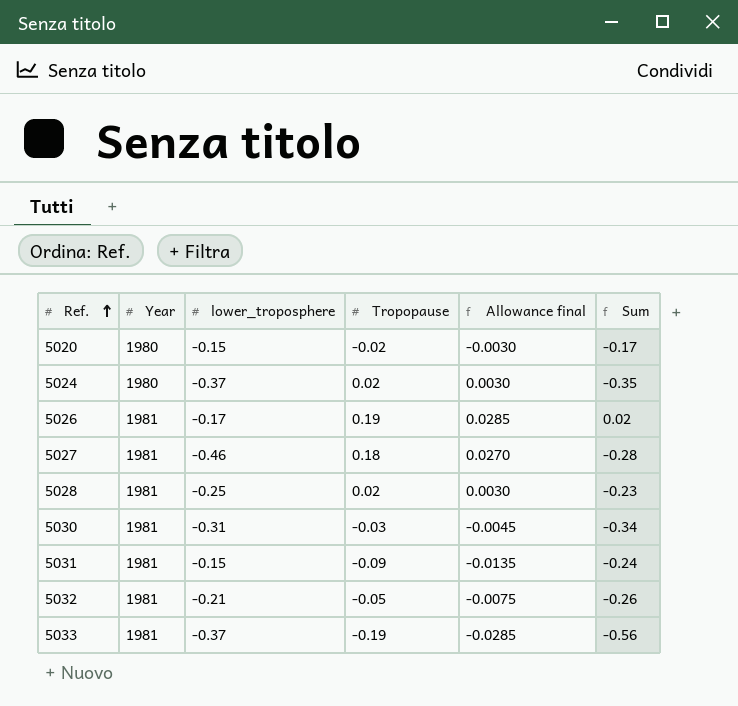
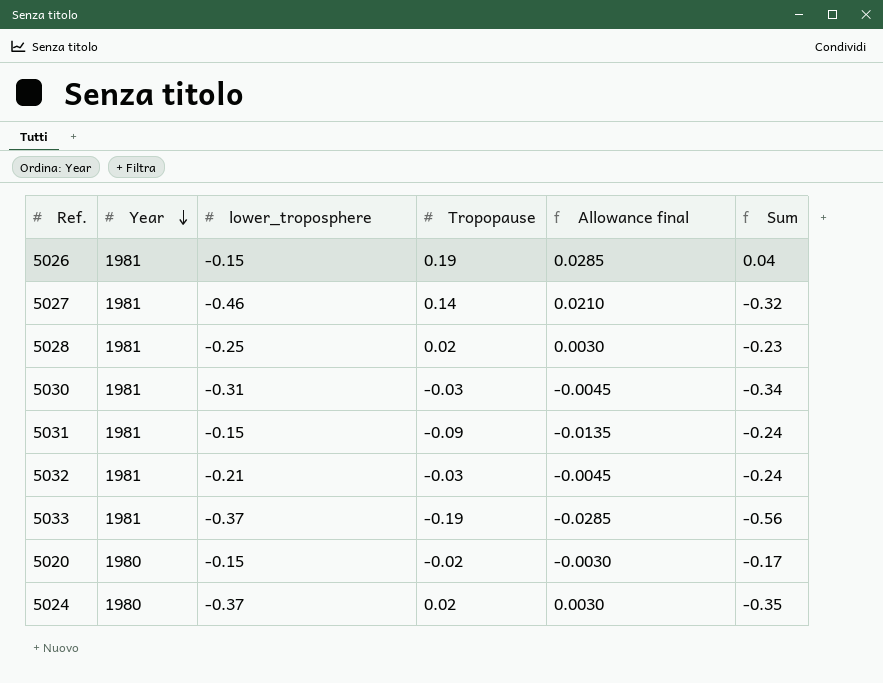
row order: Ref. ascending -> Year descending
5026 | lower_troposphere: -0.17 -> -0.15
5026 | Sum: 0.02 -> 0.04
5027 | Tropopause: 0.18 -> 0.14
5027 | Allowance final: 0.0270 -> 0.0210
5027 | Sum: -0.28 -> -0.32
5032 | Tropopause: -0.05 -> -0.03
5032 | Allowance final: -0.0075 -> -0.0045
5032 | Sum: -0.26 -> -0.24

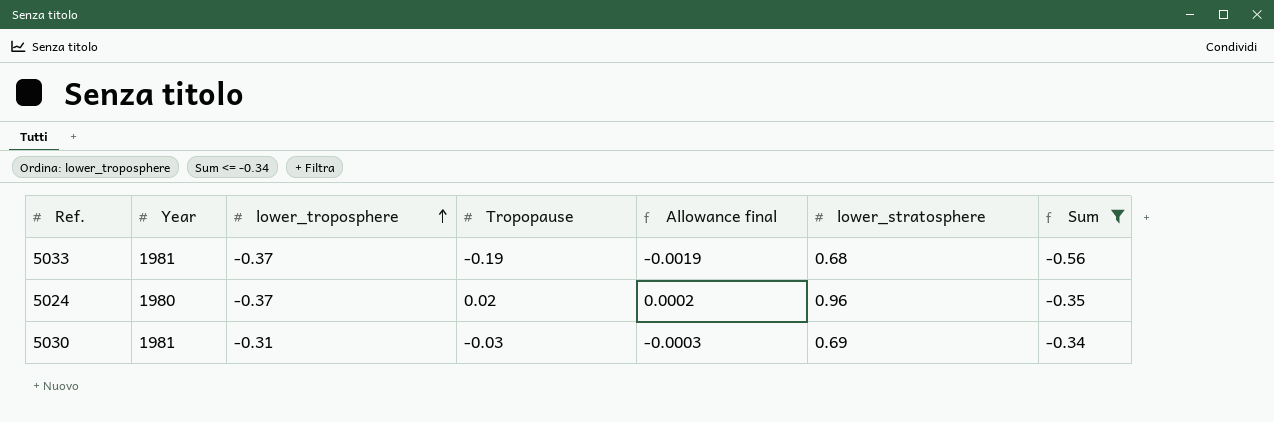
filter: none -> Sum <= -0.34
row order: Year descending -> lower_troposphere ascending
column Allowance final | formula: [Tropopause] * 0.15 -> [Tropopause] * 0.01
column lower_stratosphere | position: none -> 6

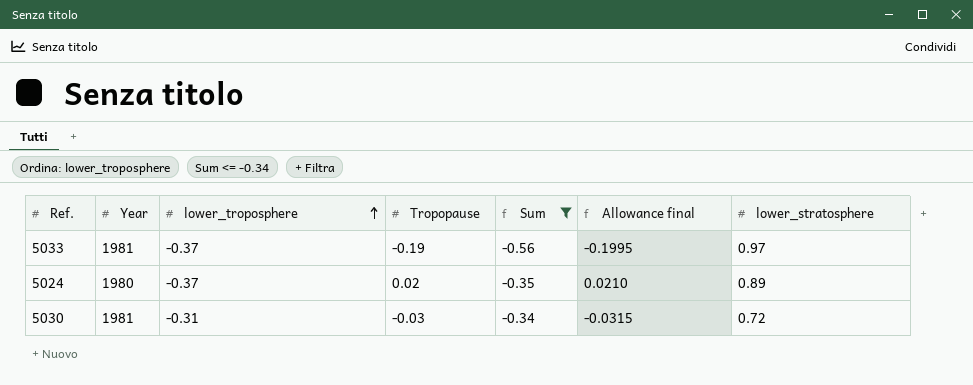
column Sum | position: 7 -> 5
column Allowance final | formula: [Tropopause] * 0.01 -> [Tropopause] * 1.05
5033 | lower_stratosphere: 0.68 -> 0.97
5024 | lower_stratosphere: 0.96 -> 0.89
5030 | lower_stratosphere: 0.69 -> 0.72

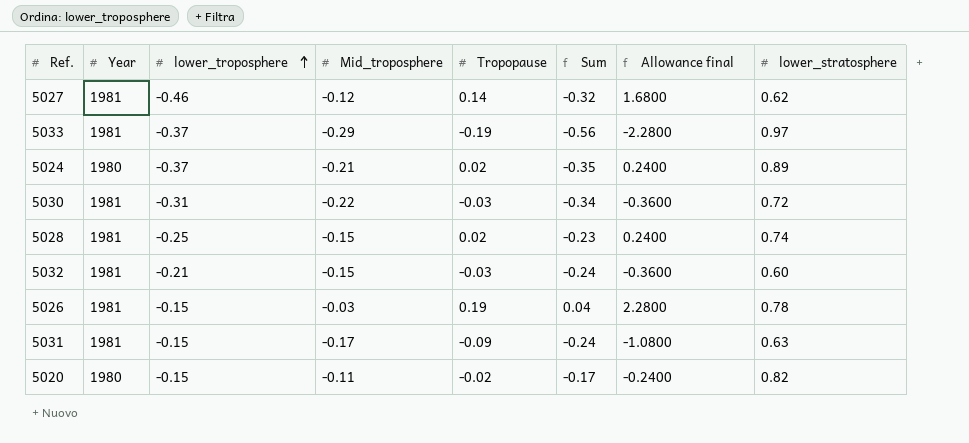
filter: Sum <= -0.34 -> none
column Mid_troposphere | position: none -> 4
column Allowance final | formula: [Tropopause] * 1.05 -> [Tropopause] * 12

